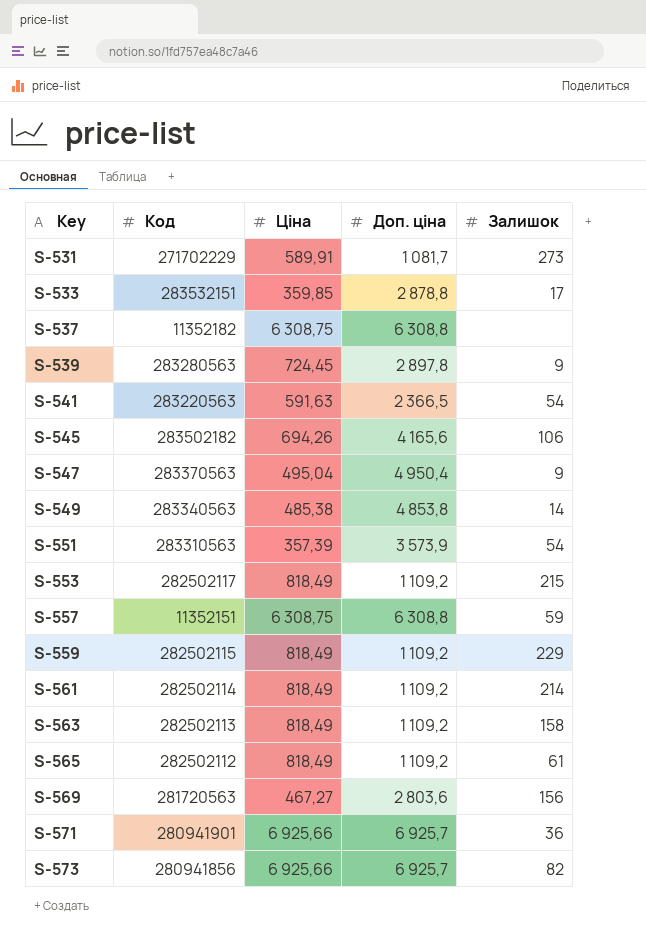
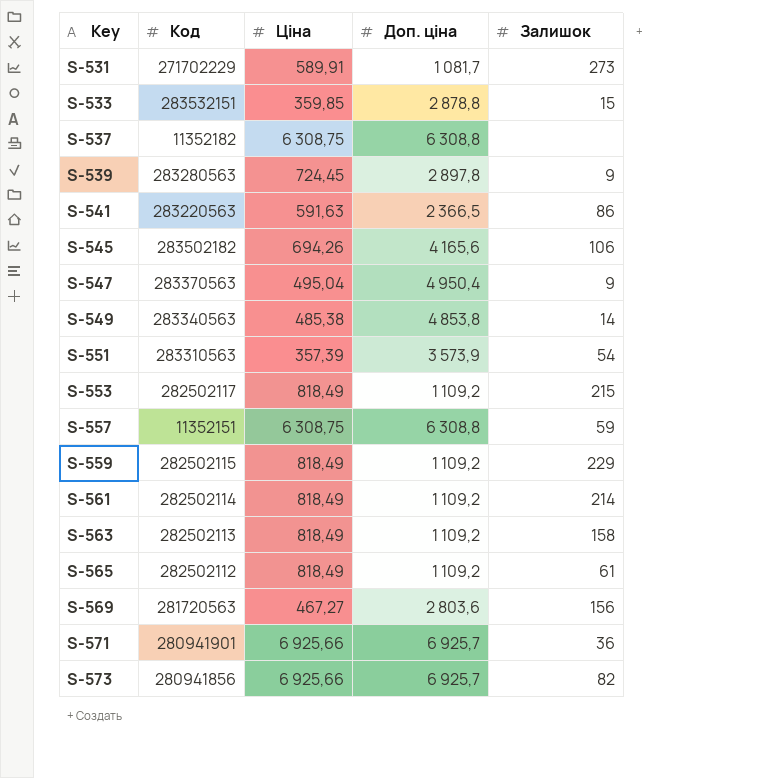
S-533 | Залишок: 17 -> 15
S-541 | Залишок: 54 -> 86

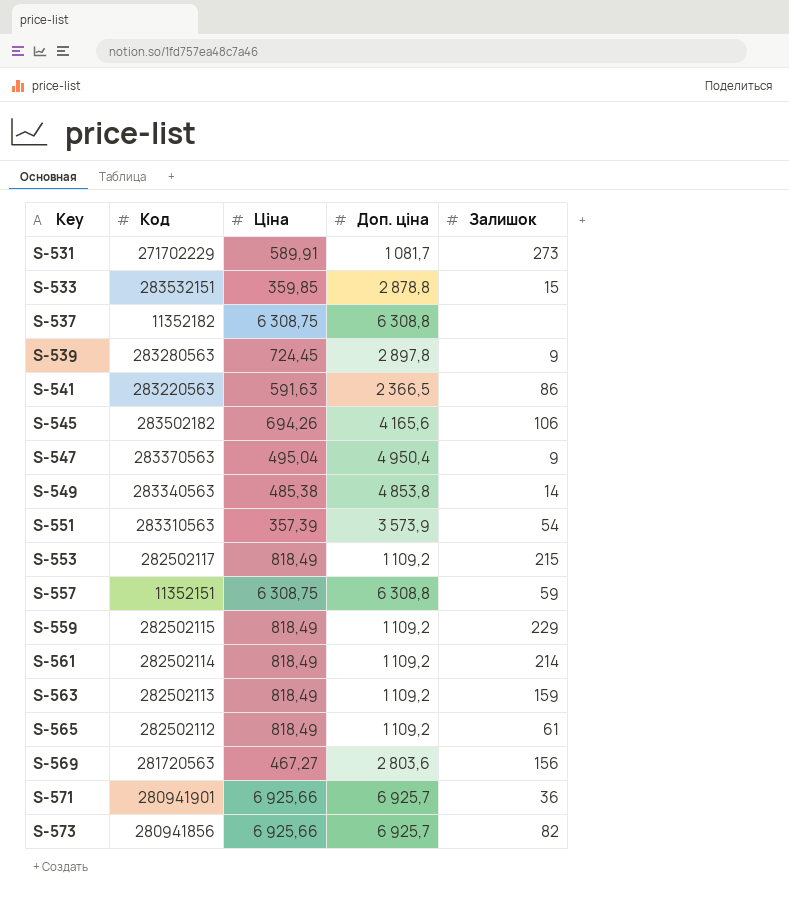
S-563 | Залишок: 158 -> 159

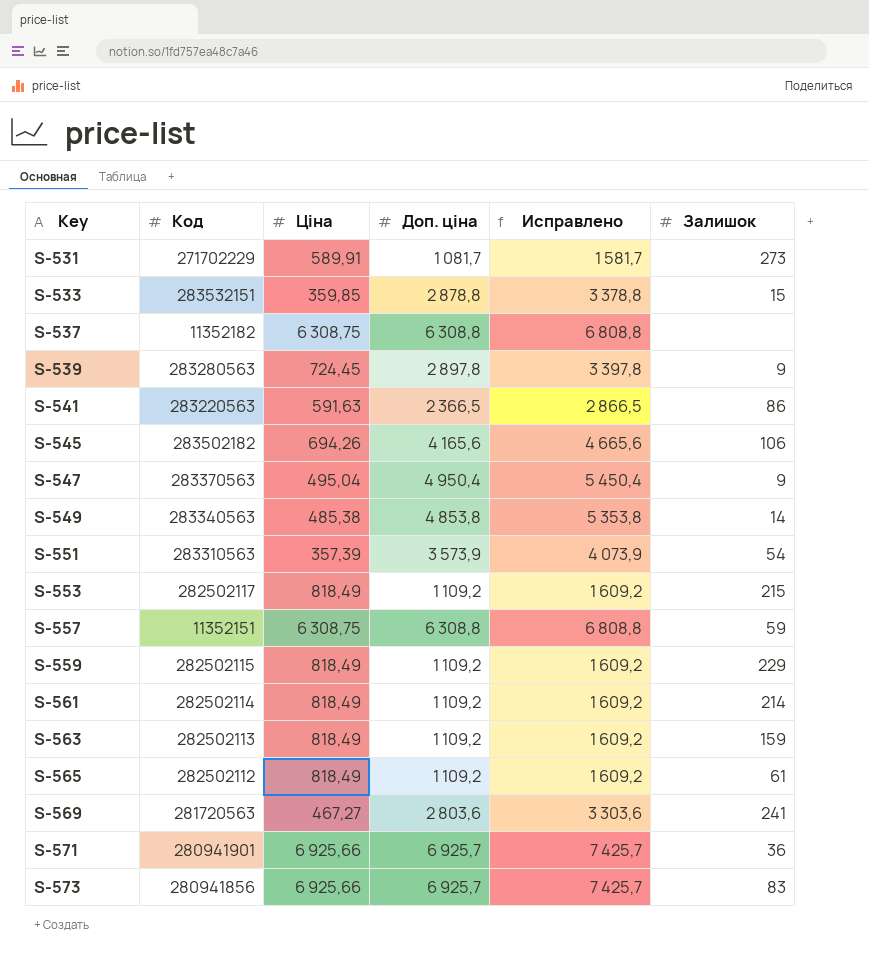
column Исправлено | formula: none -> [Доп. ціна] + 500
S-569 | Залишок: 156 -> 241
S-573 | Залишок: 82 -> 83

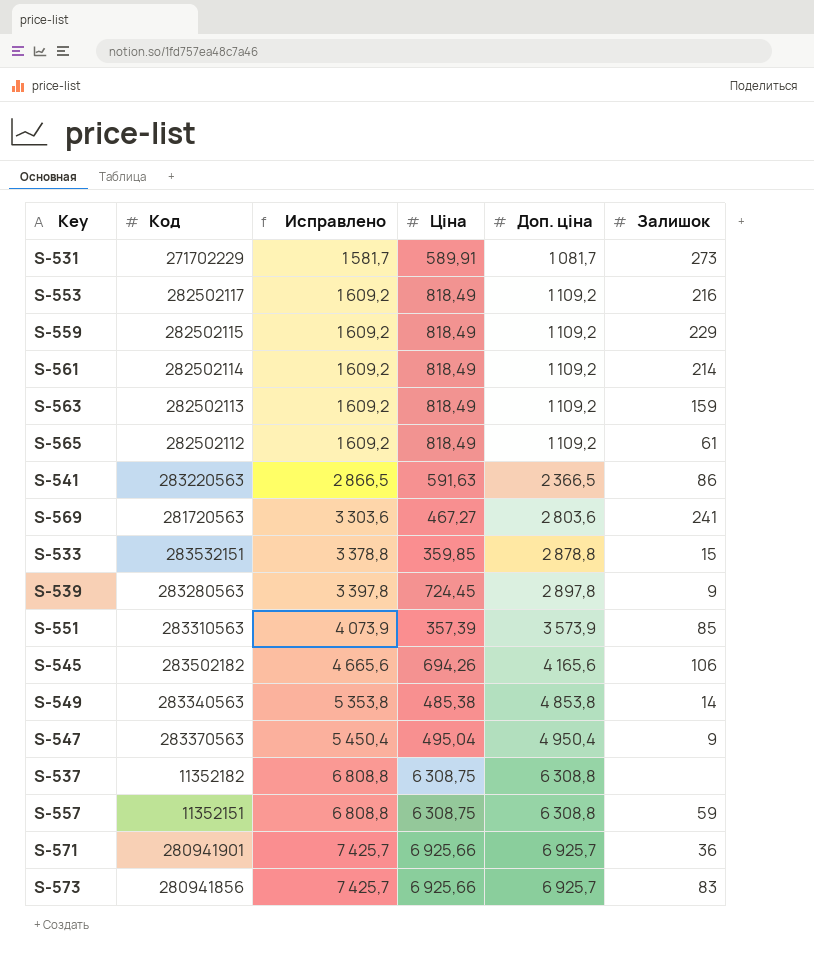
row order: Key ascending -> Исправлено ascending
column Исправлено | position: 5 -> 3
S-553 | Залишок: 215 -> 216
S-551 | Залишок: 54 -> 85

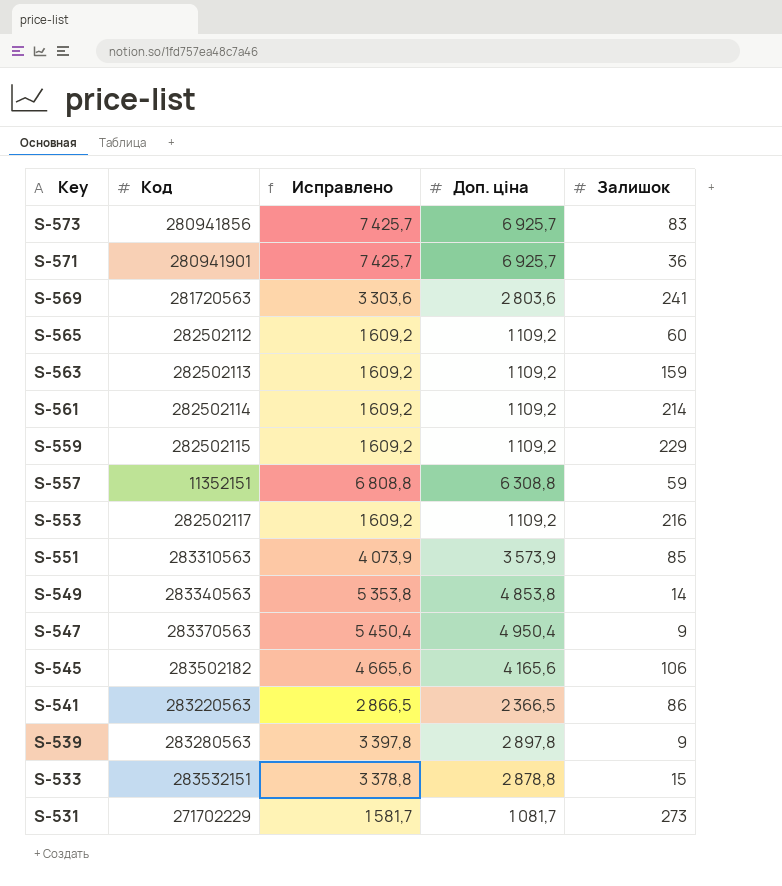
row order: Исправлено ascending -> Key descending
column Ціна | position: 4 -> none
row S-537: 11352182 | 6 808,8 | 6 308,75 | 6 308,8 | none -> none
S-565 | Залишок: 61 -> 60

